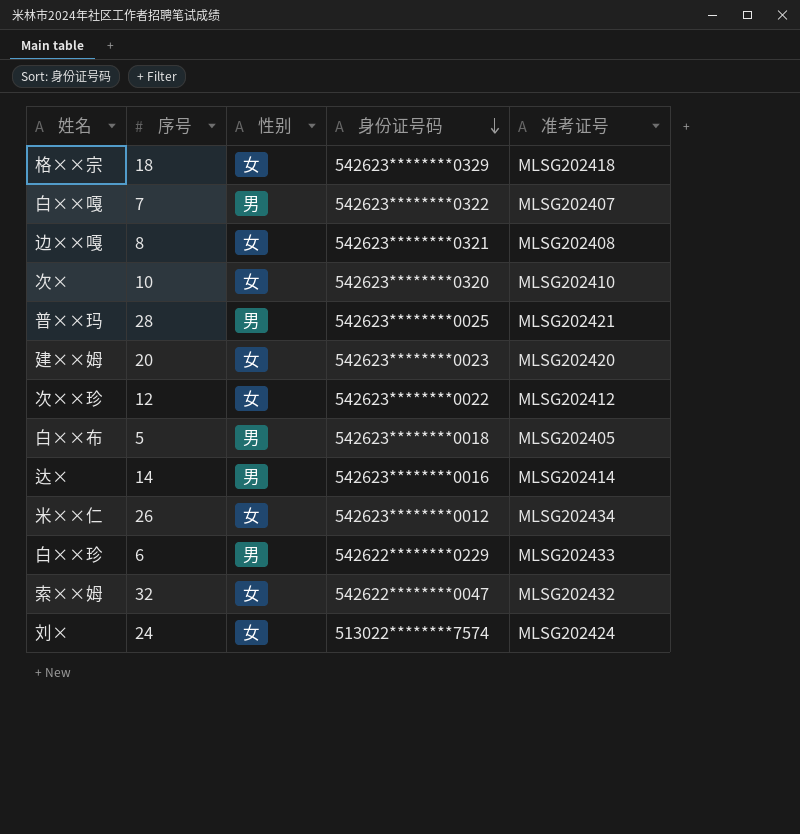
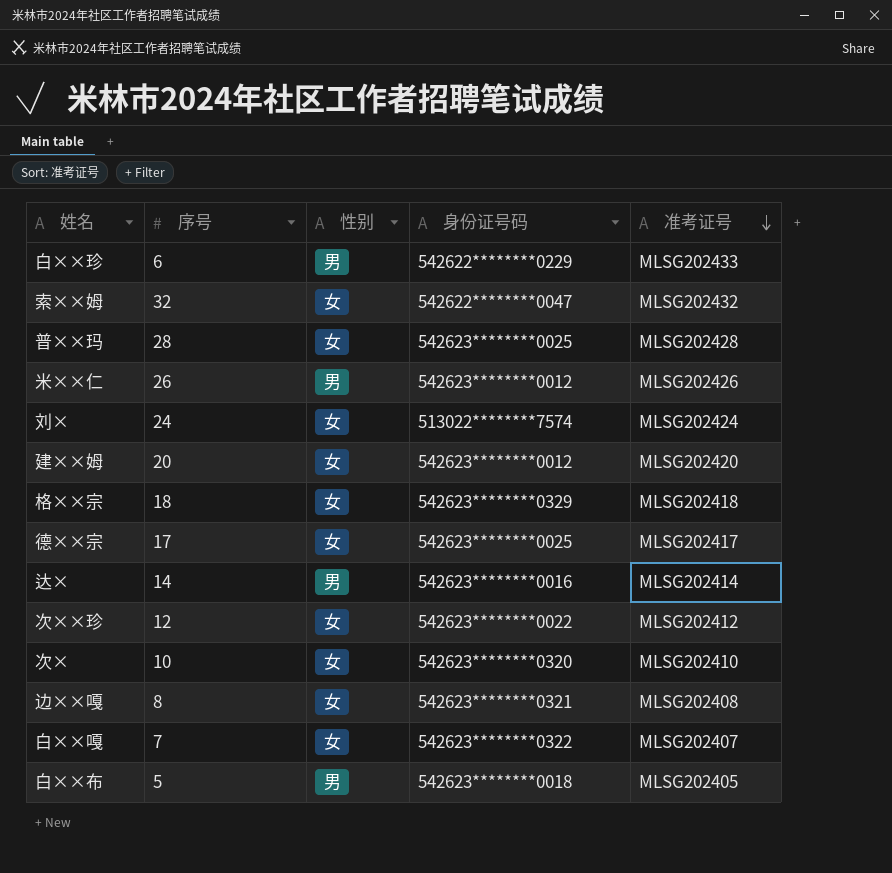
row order: 身份证号码 descending -> 准考证号 descending
普××玛 | 性别: 男 -> 女
普××玛 | 准考证号: MLSG202421 -> MLSG202428
米××仁 | 性别: 女 -> 男
米××仁 | 准考证号: MLSG202434 -> MLSG202426
建××姆 | 身份证号码: 542623********0023 -> 542623********0012
row 德××宗: none -> 17 | 女 | 542623********0025 | MLSG202417
白××嘎 | 性别: 男 -> 女

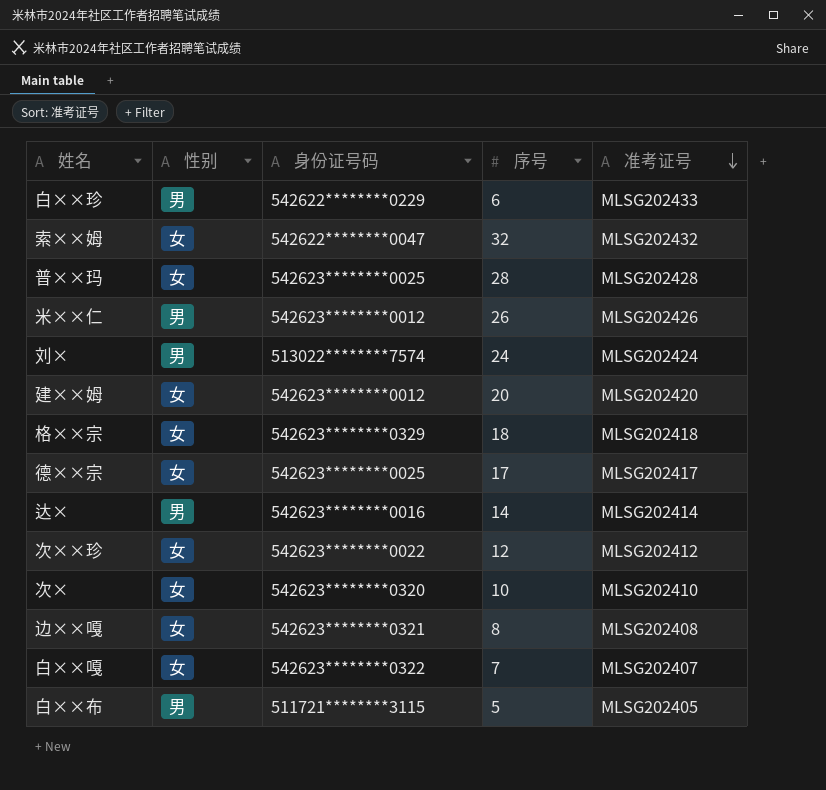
column 序号 | position: 2 -> 4
刘× | 性别: 女 -> 男
白××布 | 身份证号码: 542623********0018 -> 511721********3115

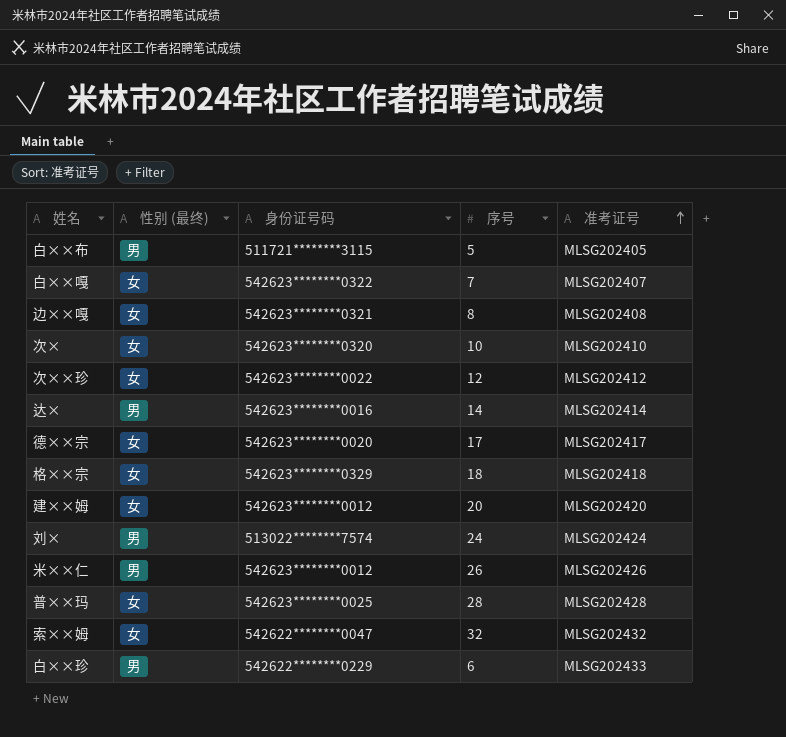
row order: 准考证号 descending -> 准考证号 ascending
column name: 性别 -> 性别 (最终)
德××宗 | 身份证号码: 542623********0025 -> 542623********0020

